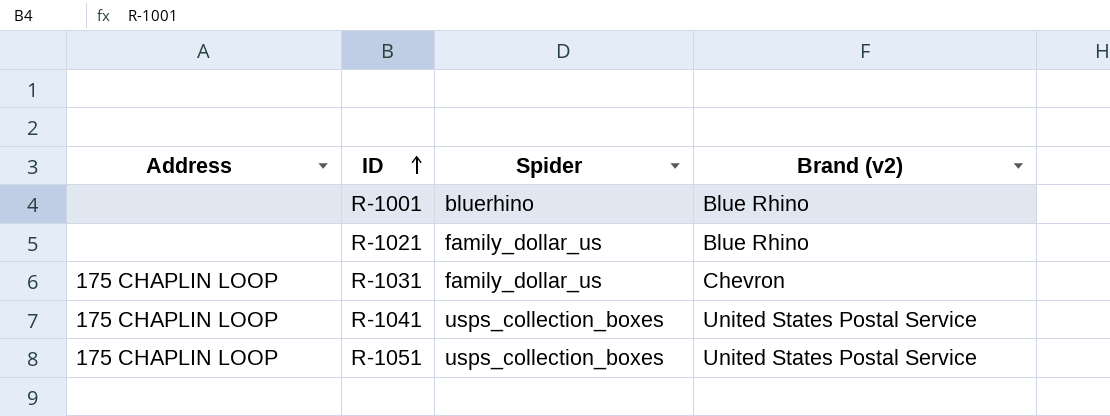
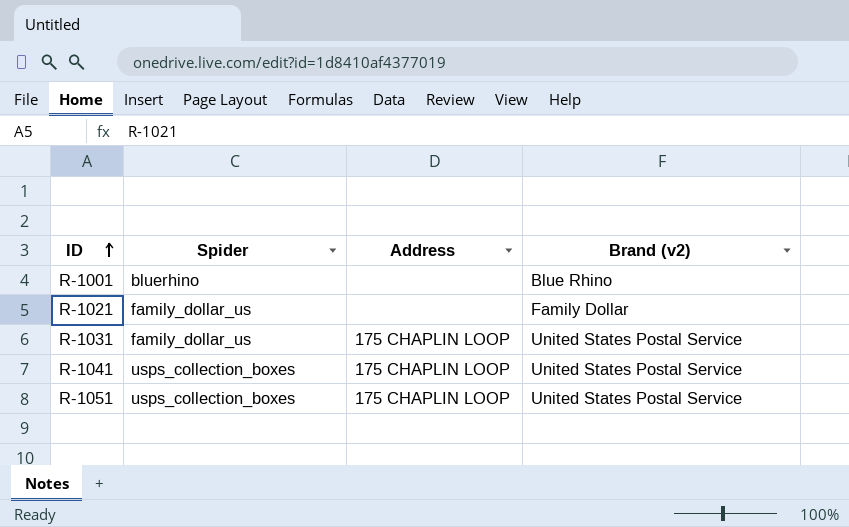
column Address | position: 1 -> 3
R-1021 | Brand (v2): Blue Rhino -> Family Dollar
R-1031 | Brand (v2): Chevron -> United States Postal Service

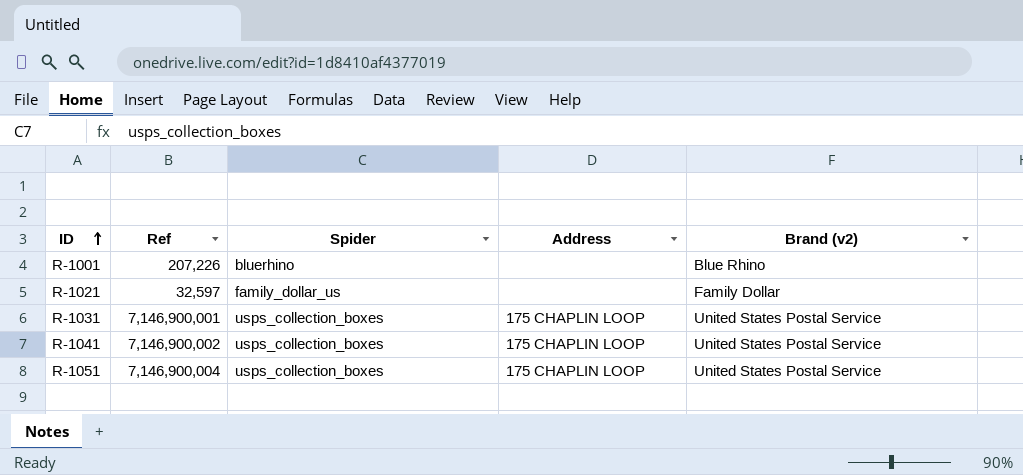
column Ref | position: none -> 2
R-1031 | Spider: family_dollar_us -> usps_collection_boxes

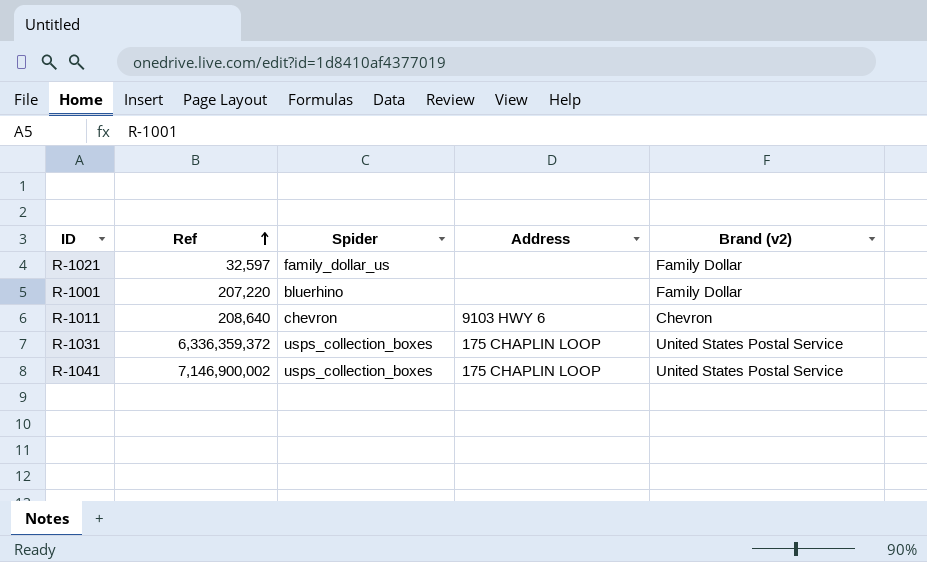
row order: ID ascending -> Ref ascending
row R-1051: 7,146,900,004 | usps_collection_boxes | 175 CHAPLIN LOOP | United States Postal Service -> none
R-1001 | Ref: 207,226 -> 207,220
R-1001 | Brand (v2): Blue Rhino -> Family Dollar
row R-1011: none -> 208,640 | chevron | 9103 HWY 6 | Chevron
R-1031 | Ref: 7,146,900,001 -> 6,336,359,372

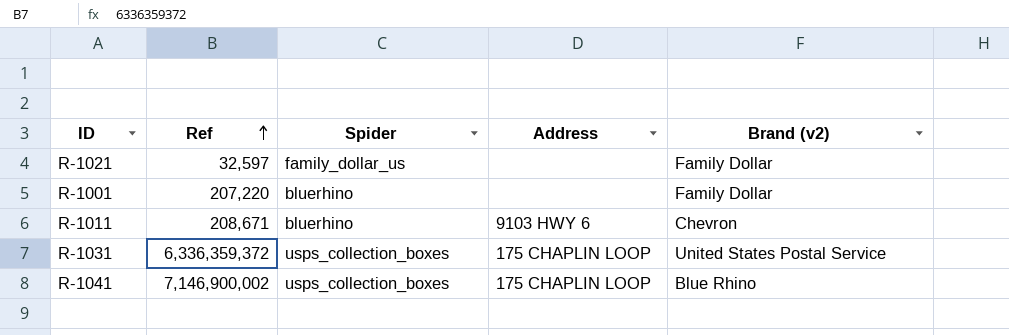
R-1011 | Ref: 208,640 -> 208,671
R-1011 | Spider: chevron -> bluerhino
R-1041 | Brand (v2): United States Postal Service -> Blue Rhino

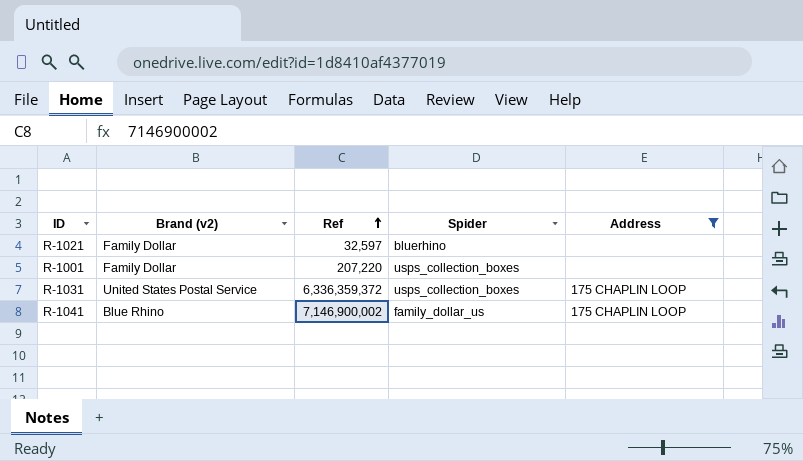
filter: none -> Address != 9103 HWY 6
column Brand (v2) | position: 5 -> 2
R-1021 | Spider: family_dollar_us -> bluerhino
R-1001 | Spider: bluerhino -> usps_collection_boxes
R-1041 | Spider: usps_collection_boxes -> family_dollar_us

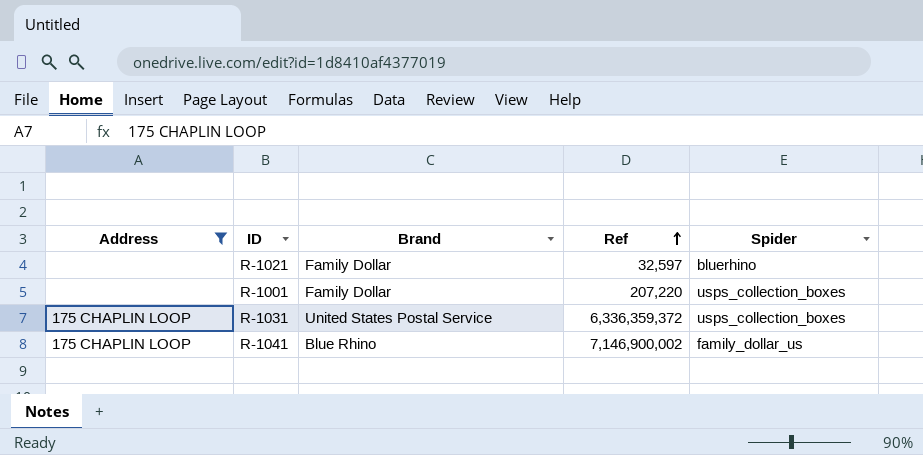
column Address | position: 5 -> 1
column name: Brand (v2) -> Brand

